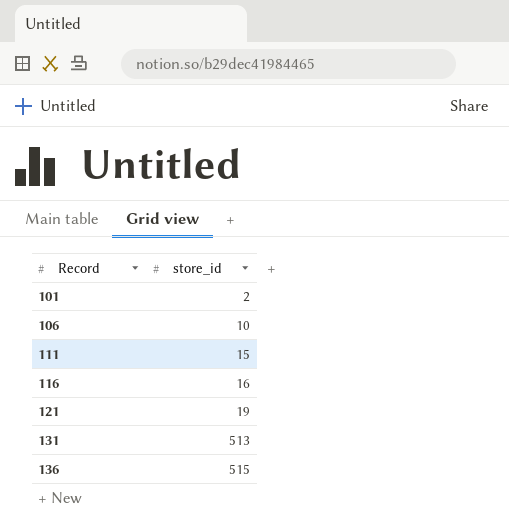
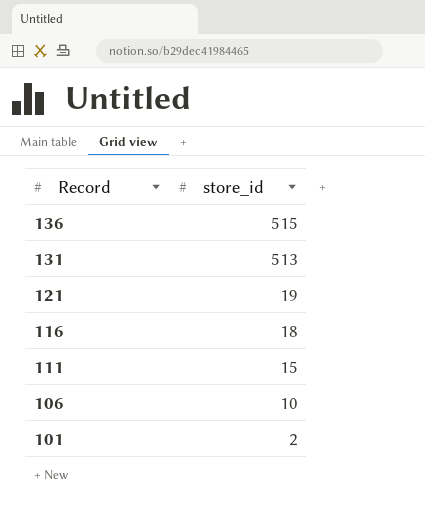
row order: Record ascending -> Record descending
116 | store_id: 16 -> 18

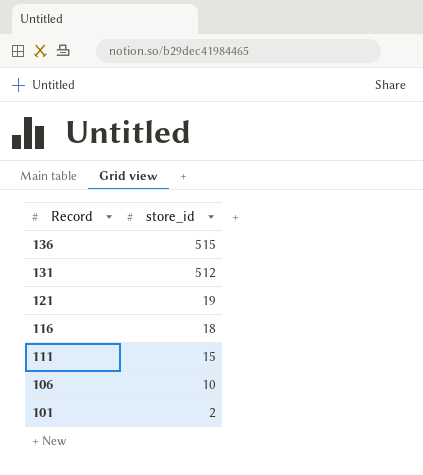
131 | store_id: 513 -> 512

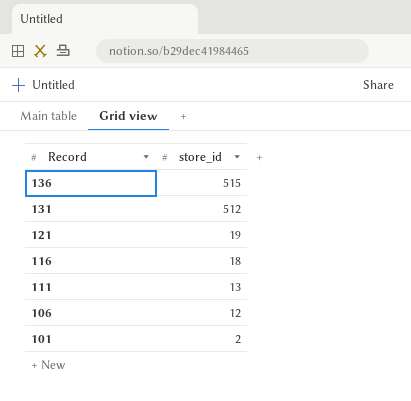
111 | store_id: 15 -> 13
106 | store_id: 10 -> 12

